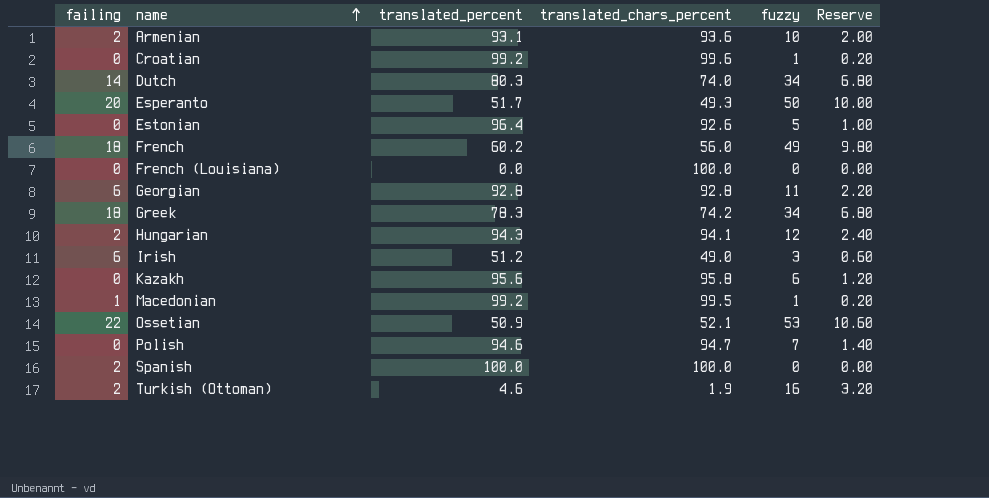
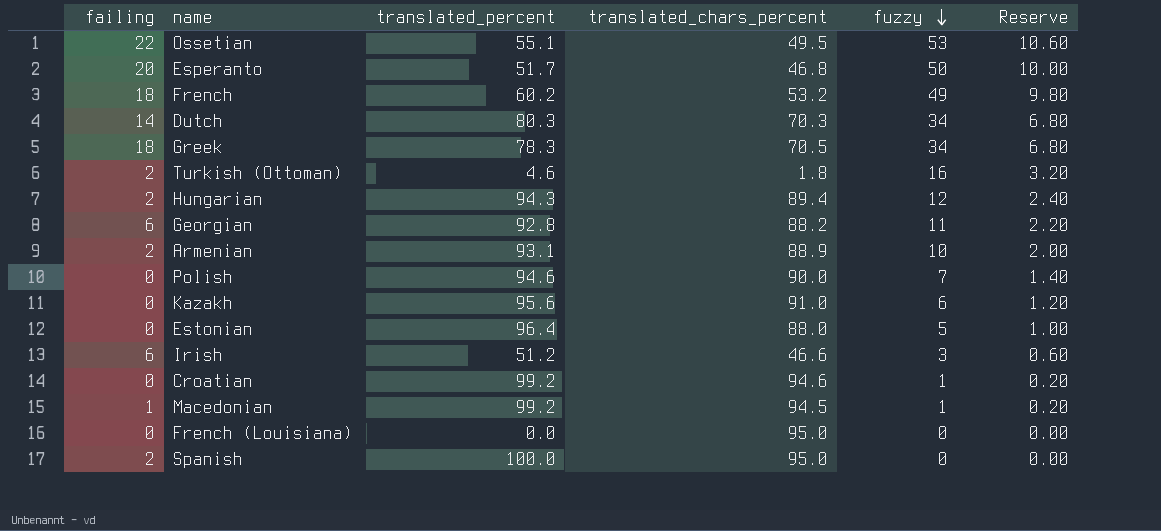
row order: name ascending -> fuzzy descending
Ossetian | translated_percent: 50.9 -> 55.1
Ossetian | translated_chars_percent: 52.1 -> 49.5
Esperanto | translated_chars_percent: 49.3 -> 46.8
French | translated_chars_percent: 56.0 -> 53.2
Dutch | translated_chars_percent: 74.0 -> 70.3
Greek | translated_chars_percent: 74.2 -> 70.5
Turkish (Ottoman) | translated_chars_percent: 1.9 -> 1.8
Hungarian | translated_chars_percent: 94.1 -> 89.4
Georgian | translated_chars_percent: 92.8 -> 88.2
Armenian | translated_chars_percent: 93.6 -> 88.9
Polish | translated_chars_percent: 94.7 -> 90.0
Kazakh | translated_chars_percent: 95.8 -> 91.0
Estonian | translated_chars_percent: 92.6 -> 88.0
Irish | translated_chars_percent: 49.0 -> 46.6
Croatian | translated_chars_percent: 99.6 -> 94.6
Macedonian | translated_chars_percent: 99.5 -> 94.5
French (Louisiana) | translated_chars_percent: 100.0 -> 95.0
Spanish | translated_chars_percent: 100.0 -> 95.0

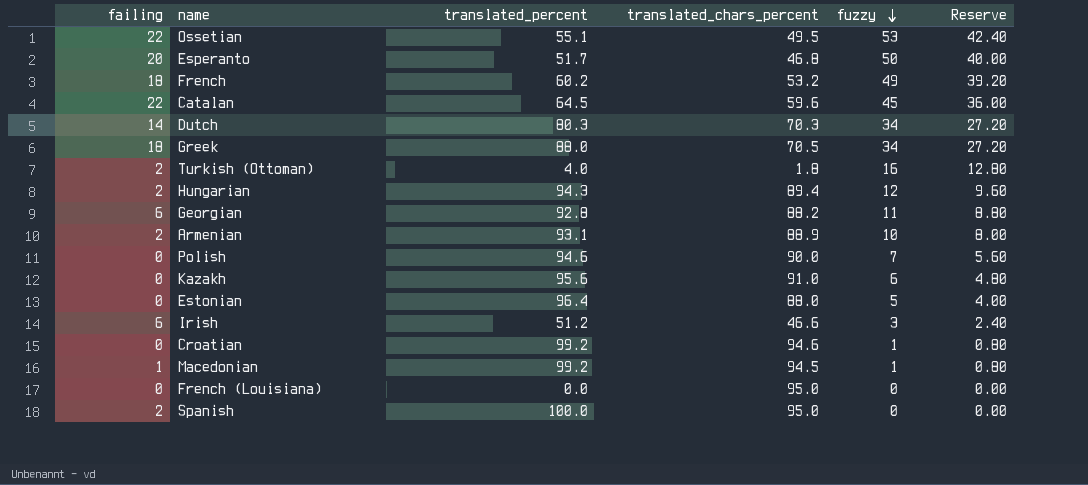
column Reserve | formula: [fuzzy] * 0.2 -> [fuzzy] * 0.8
row Catalan: none -> 22 | 64.5 | 59.6 | 45 | 36.00
Greek | translated_percent: 78.3 -> 88.0
Turkish (Ottoman) | translated_percent: 4.6 -> 4.0

